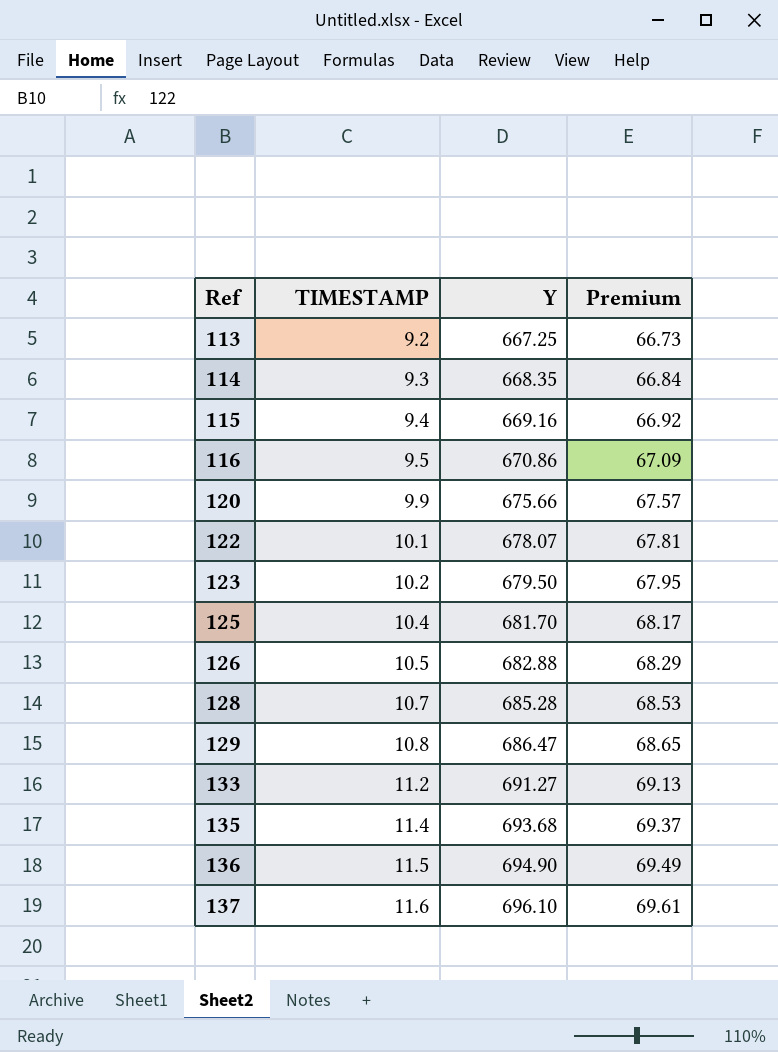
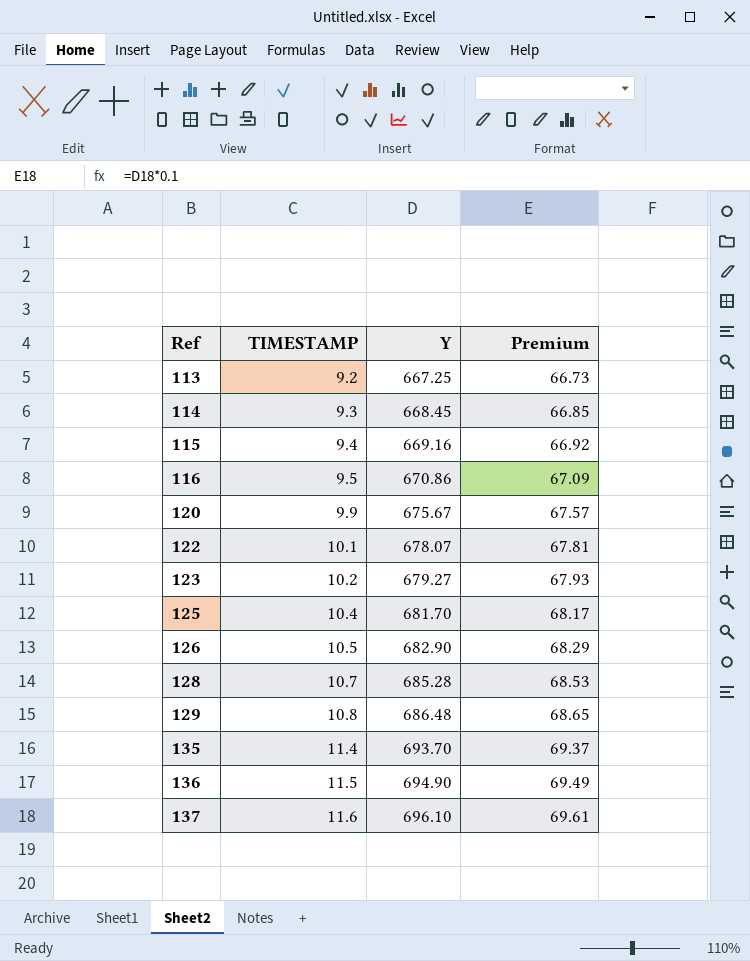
row 133: 11.2 | 691.27 | 69.13 -> none
114 | Y: 668.35 -> 668.45
114 | Premium: 66.84 -> 66.85
120 | Y: 675.66 -> 675.67
123 | Y: 679.50 -> 679.27
123 | Premium: 67.95 -> 67.93
126 | Y: 682.88 -> 682.90
129 | Y: 686.47 -> 686.48
135 | Y: 693.68 -> 693.70

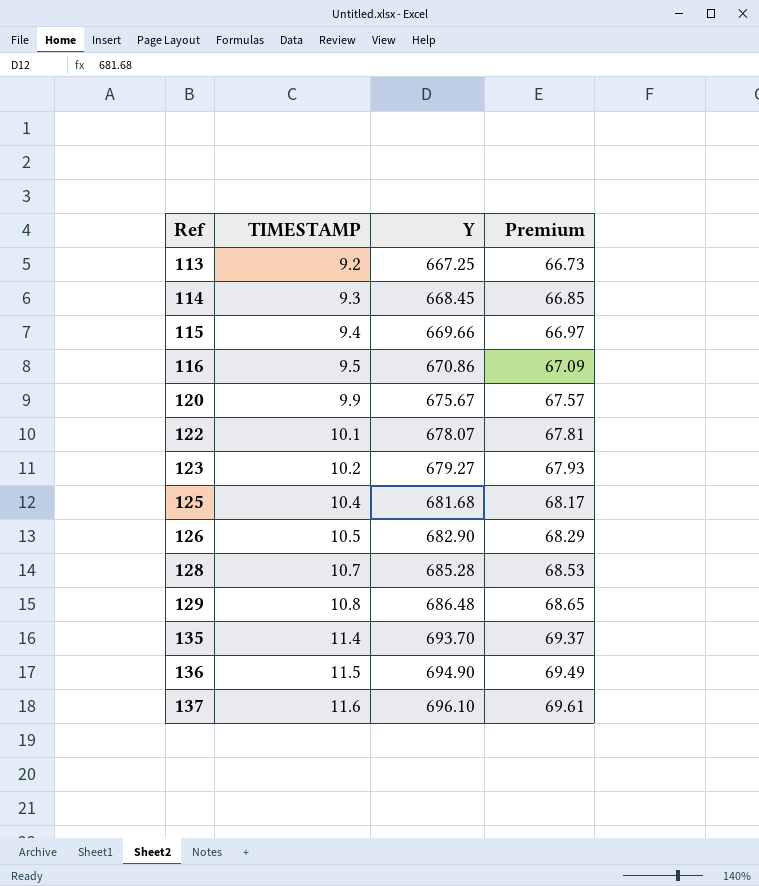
115 | Y: 669.16 -> 669.66
115 | Premium: 66.92 -> 66.97
125 | Y: 681.70 -> 681.68

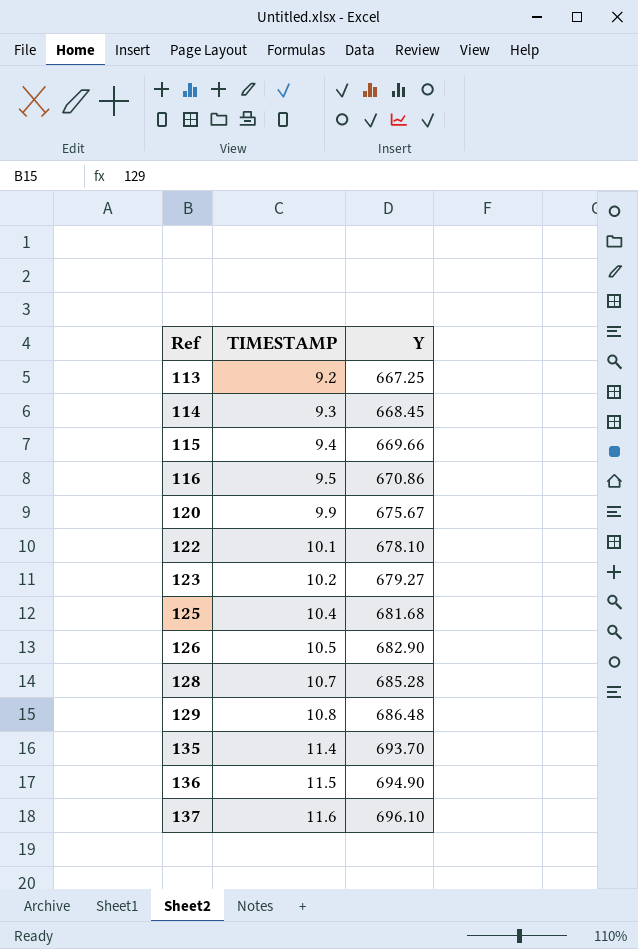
column Premium | formula: [Y] * 0.1 -> none
122 | Y: 678.07 -> 678.10

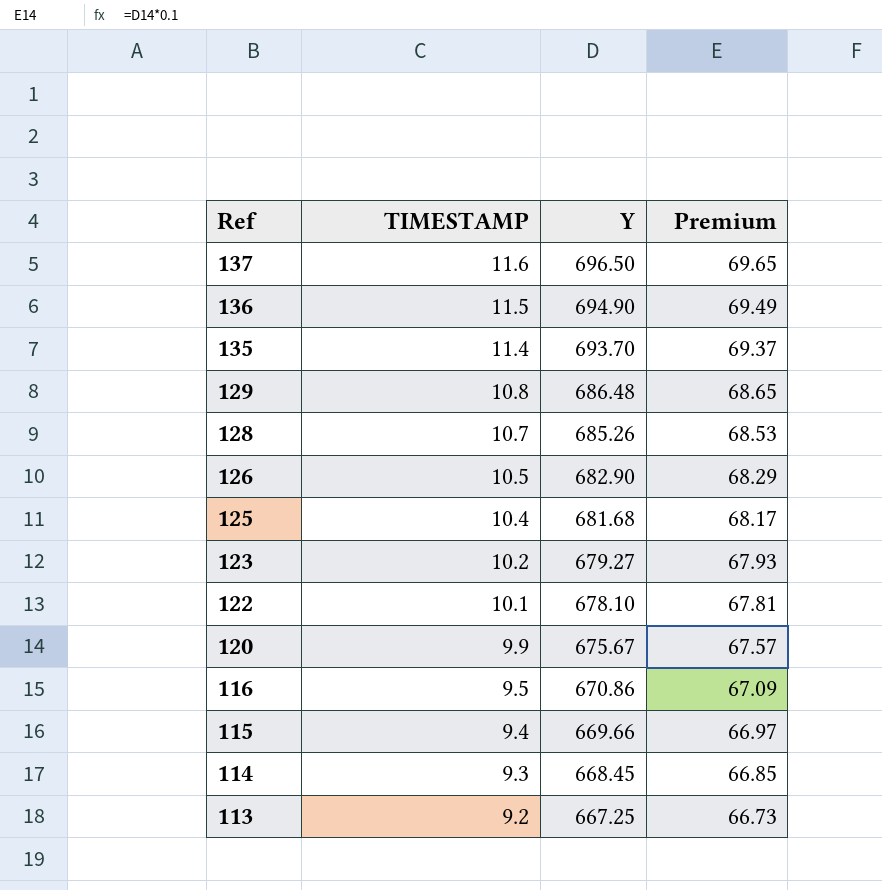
row order: Ref ascending -> Ref descending
column Premium | formula: none -> [Y] * 0.1
137 | Y: 696.10 -> 696.50
128 | Y: 685.28 -> 685.26

